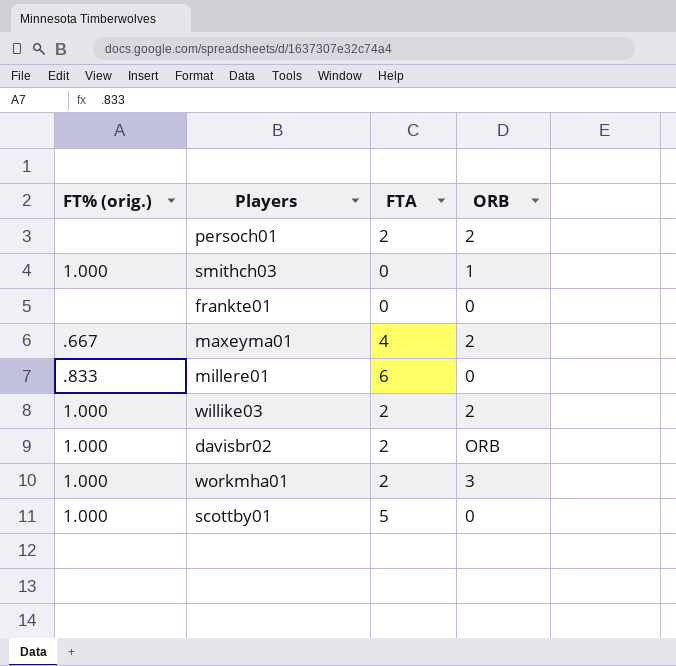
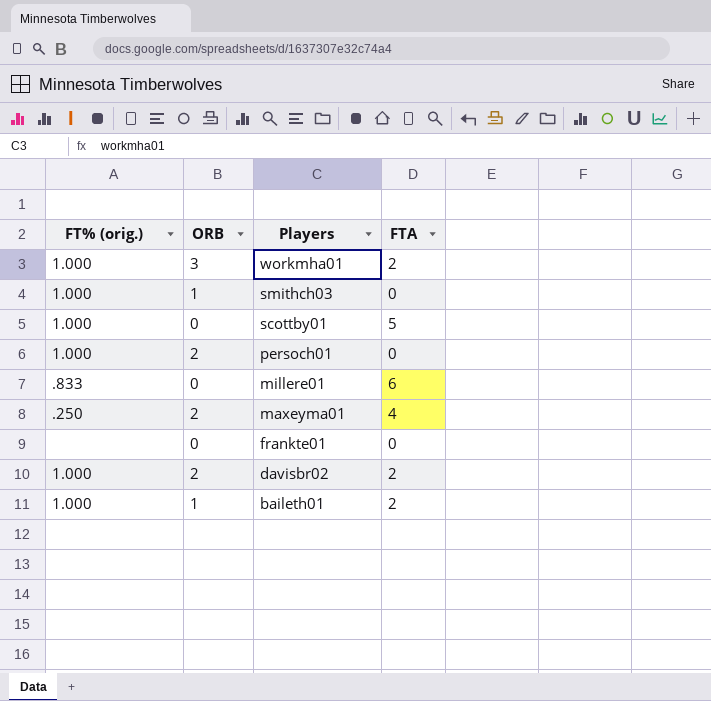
row order: none -> Players descending
column ORB | position: 4 -> 2
row willike03: 1.000 | 2 | 2 -> none
persoch01 | FT% (orig.): none -> 1.000
persoch01 | FTA: 2 -> 0
maxeyma01 | FT% (orig.): .667 -> .250
davisbr02 | ORB: ORB -> 2
row baileth01: none -> 1.000 | 1 | 2

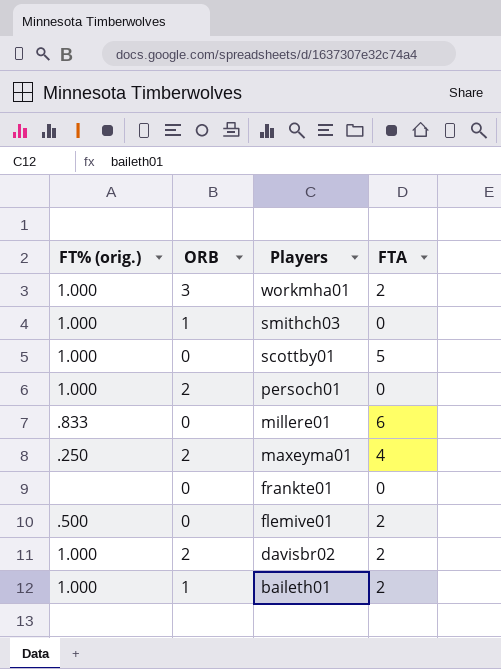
row flemive01: none -> .500 | 0 | 2

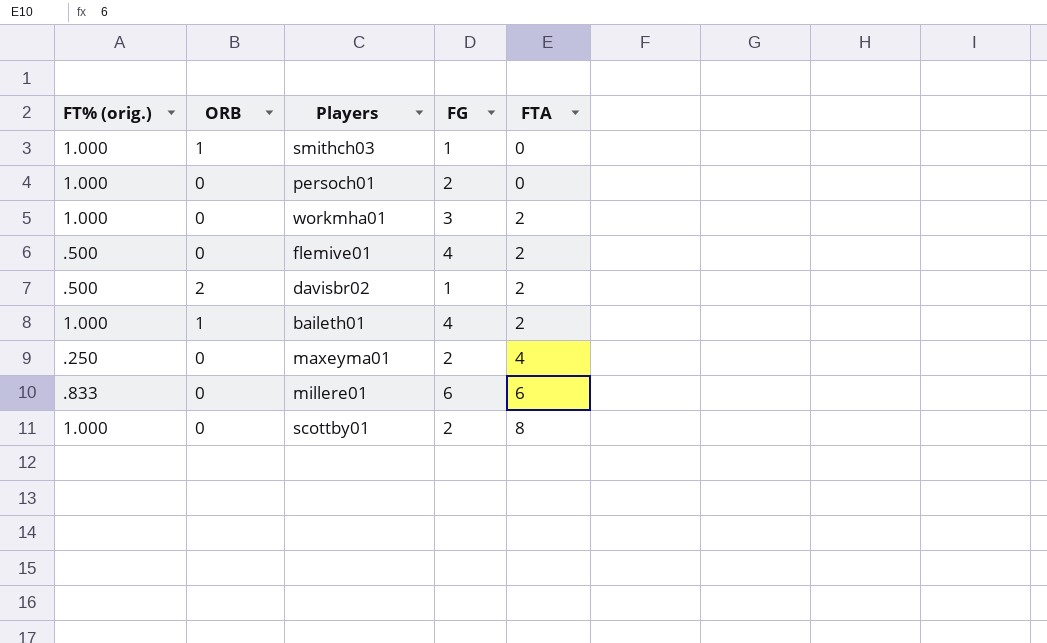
row order: Players descending -> FTA ascending
column FG | position: none -> 4
row frankte01: none | 0 | 0 -> none
persoch01 | ORB: 2 -> 0
workmha01 | ORB: 3 -> 0
davisbr02 | FT% (orig.): 1.000 -> .500
maxeyma01 | ORB: 2 -> 0
scottby01 | FTA: 5 -> 8

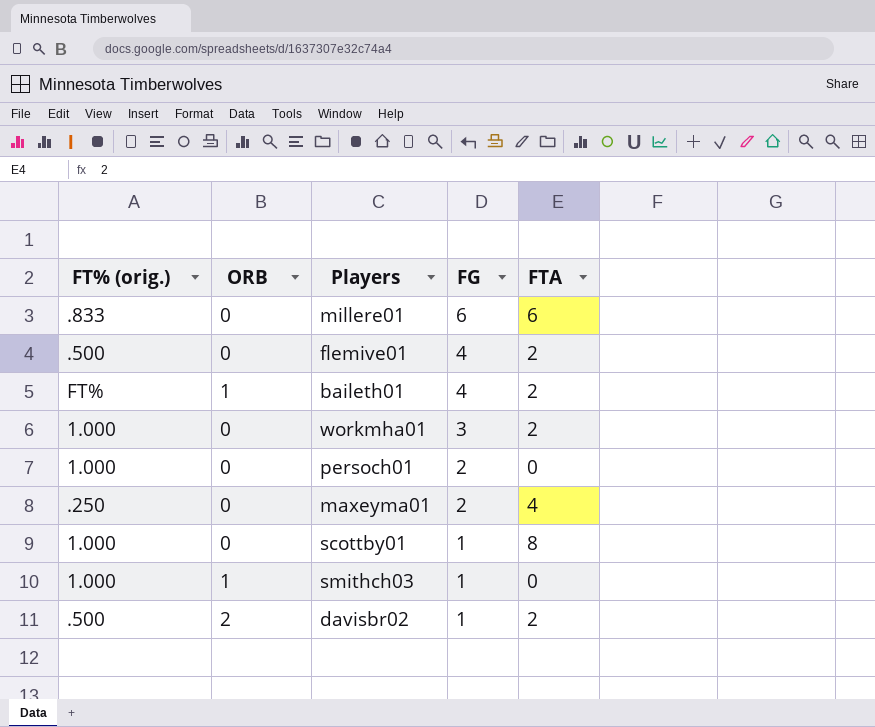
row order: FTA ascending -> FG descending
baileth01 | FT% (orig.): 1.000 -> FT%
scottby01 | FG: 2 -> 1

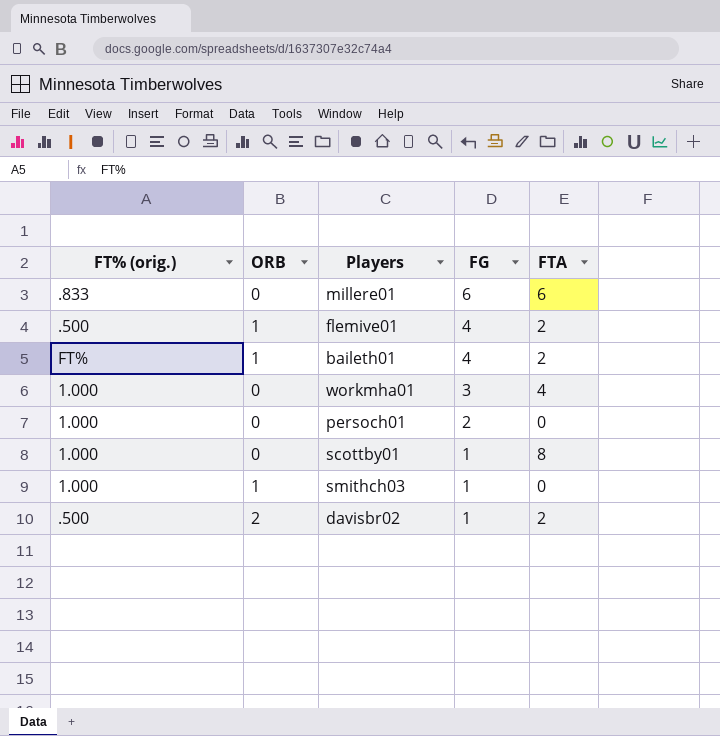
row maxeyma01: .250 | 0 | 2 | 4 -> none
flemive01 | ORB: 0 -> 1
workmha01 | FTA: 2 -> 4

